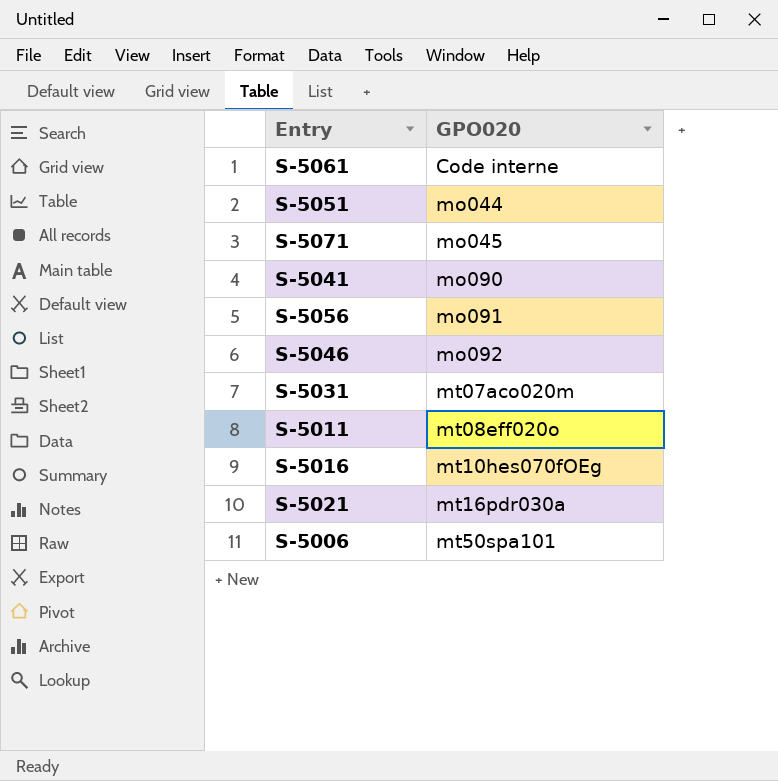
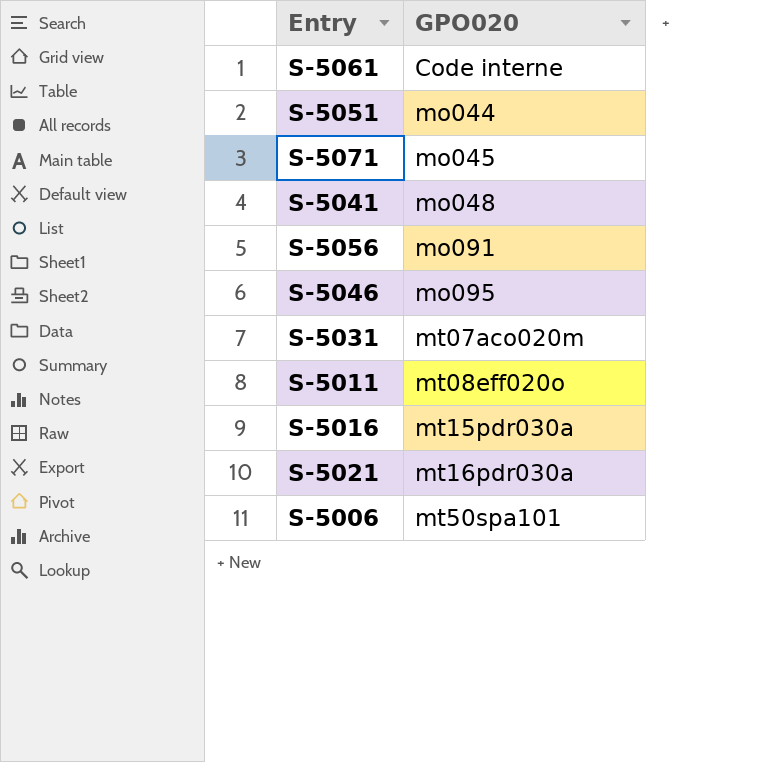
S-5041 | GPO020: mo090 -> mo048
S-5046 | GPO020: mo092 -> mo095
S-5016 | GPO020: mt10hes070fOEg -> mt15pdr030a

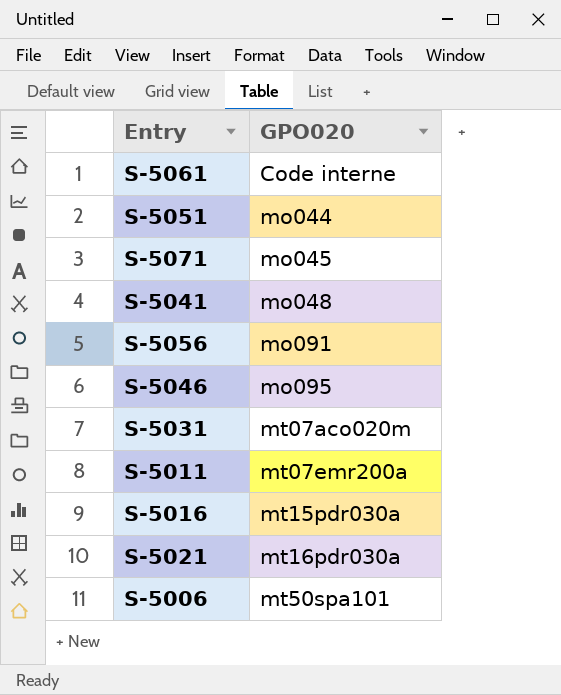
S-5011 | GPO020: mt08eff020o -> mt07emr200a

